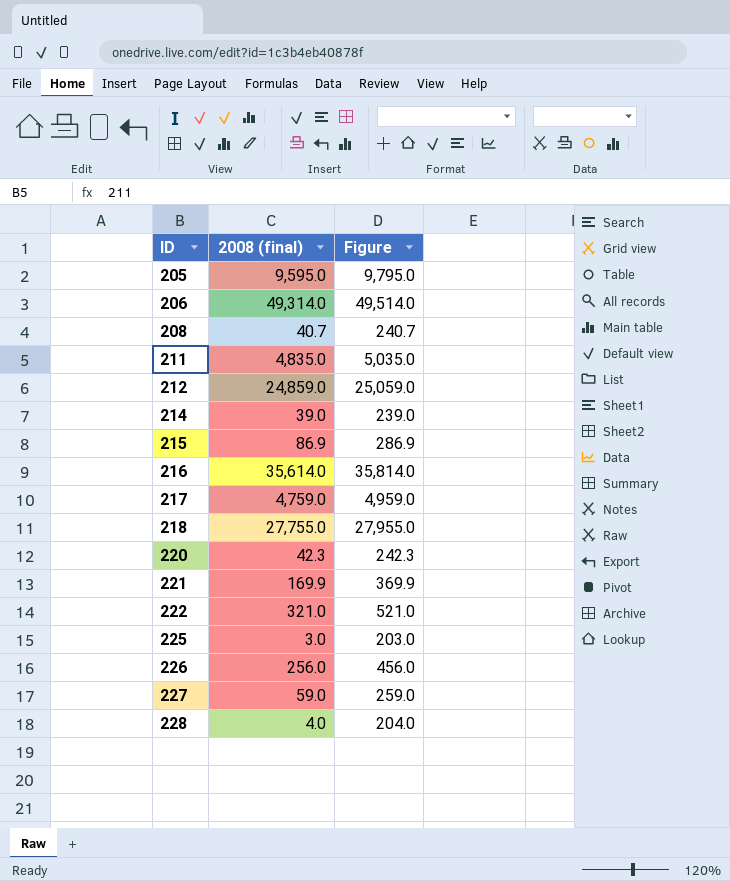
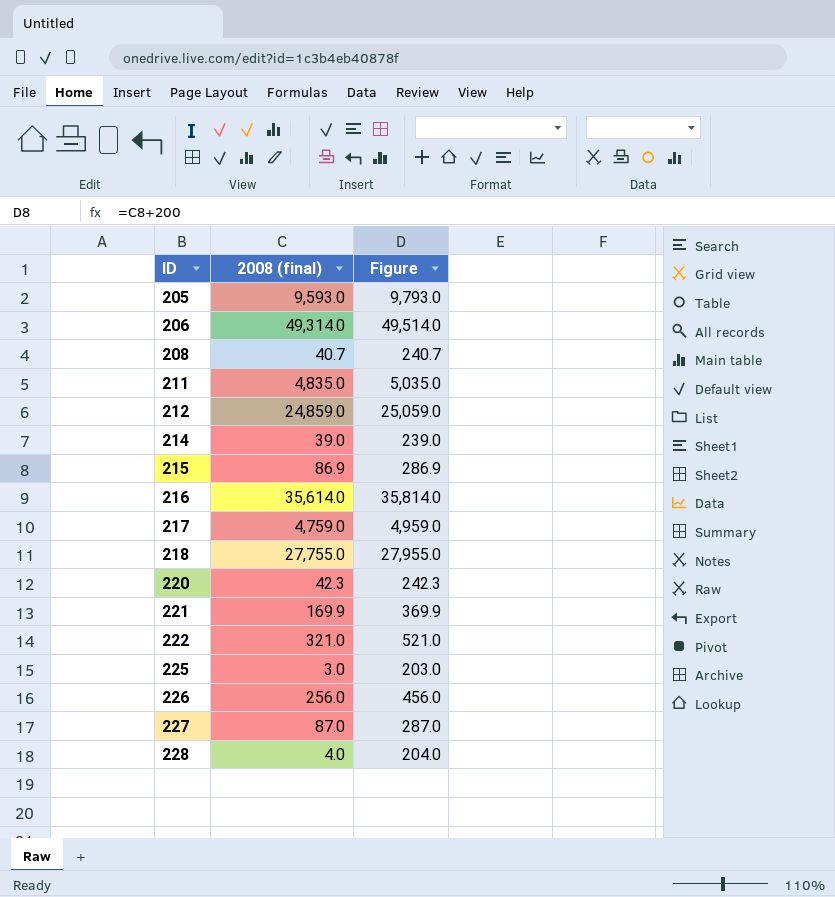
205 | 2008 (final): 9,595.0 -> 9,593.0
205 | Figure: 9,795.0 -> 9,793.0
227 | 2008 (final): 59.0 -> 87.0
227 | Figure: 259.0 -> 287.0

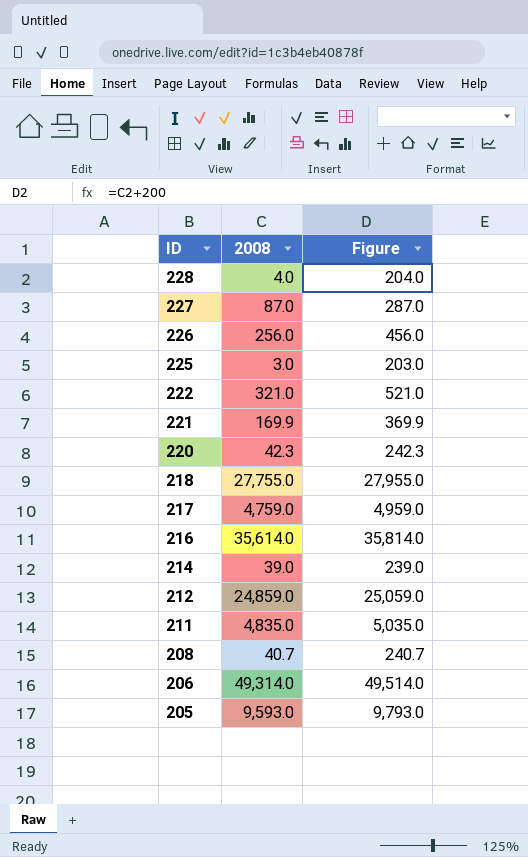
row order: ID ascending -> ID descending
column name: 2008 (final) -> 2008
row 215: 86.9 | 286.9 -> none

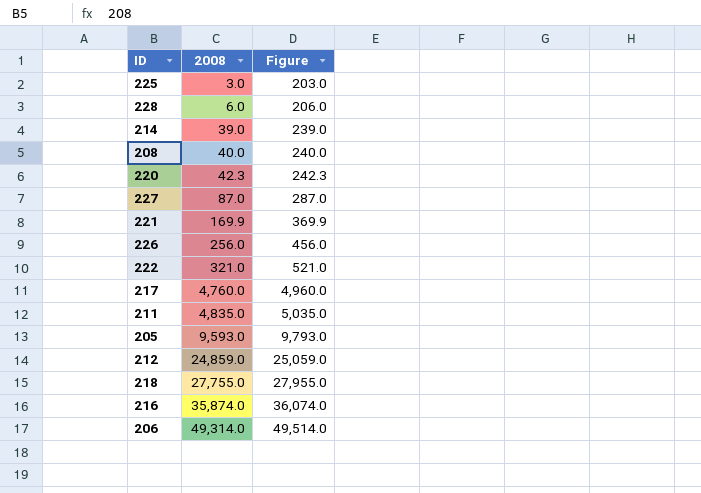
row order: ID descending -> 2008 ascending
228 | 2008: 4.0 -> 6.0
228 | Figure: 204.0 -> 206.0
208 | 2008: 40.7 -> 40.0
208 | Figure: 240.7 -> 240.0
217 | 2008: 4,759.0 -> 4,760.0
217 | Figure: 4,959.0 -> 4,960.0
216 | 2008: 35,614.0 -> 35,874.0
216 | Figure: 35,814.0 -> 36,074.0

